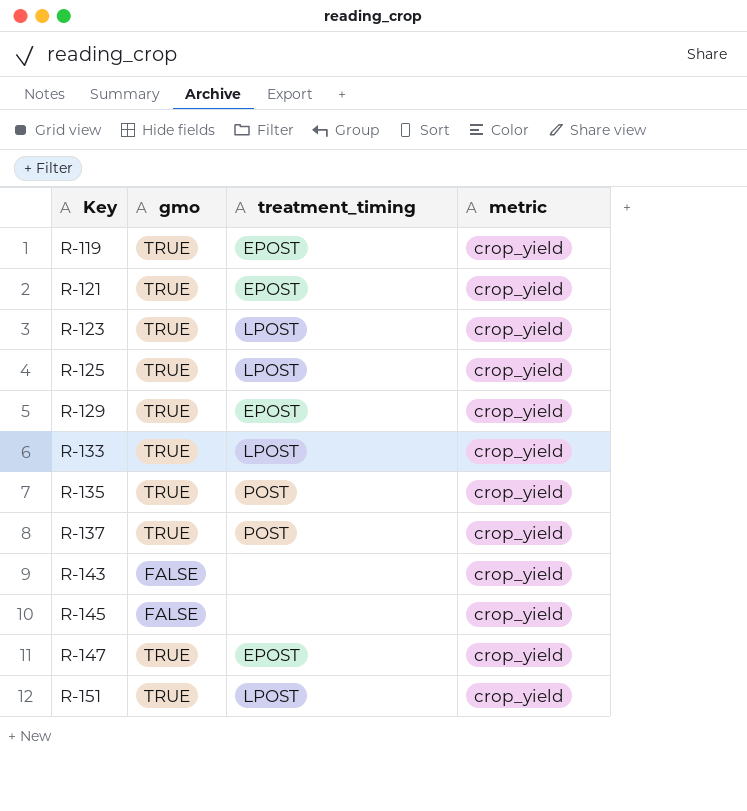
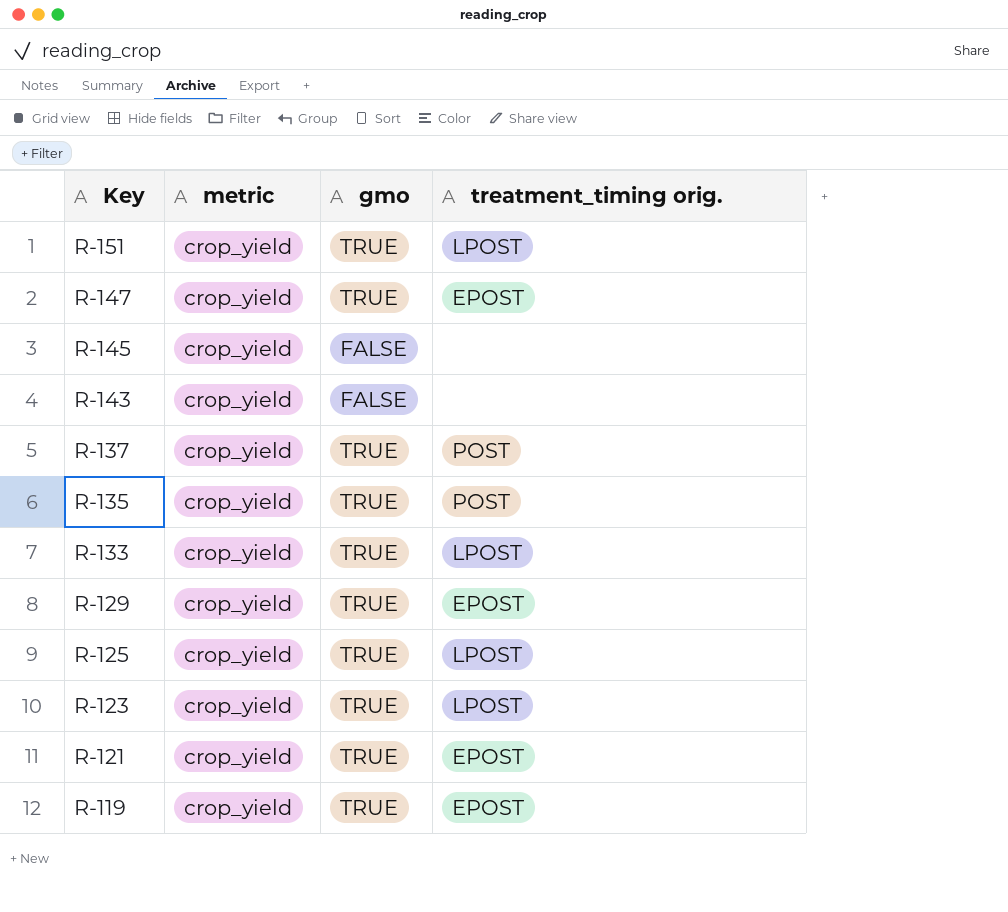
row order: Key ascending -> Key descending
column metric | position: 4 -> 2
column name: treatment_timing -> treatment_timing orig.

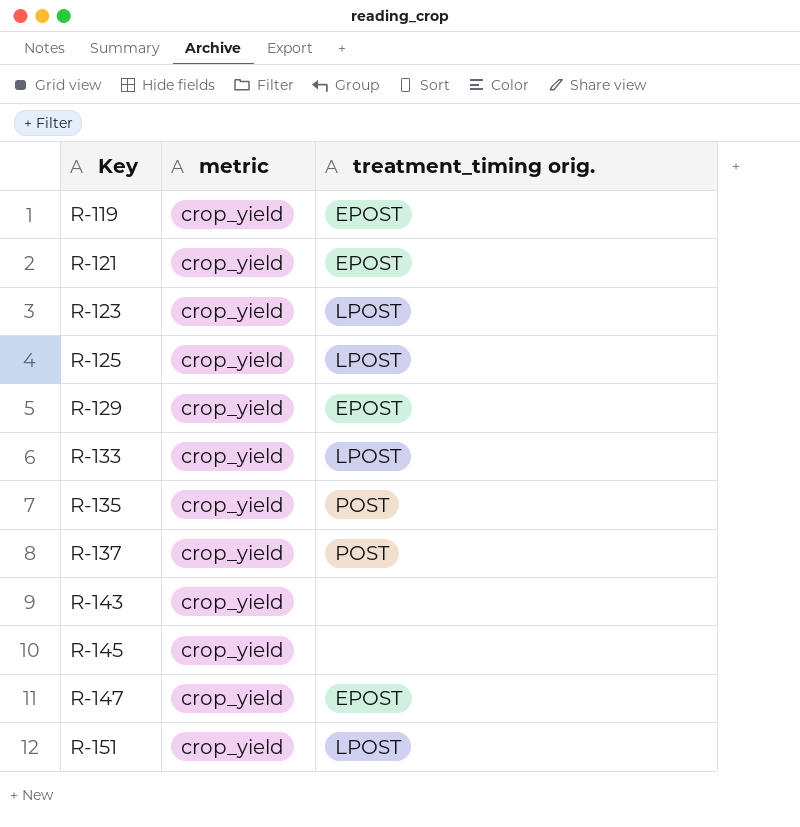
row order: Key descending -> Key ascending
column gmo | position: 3 -> none

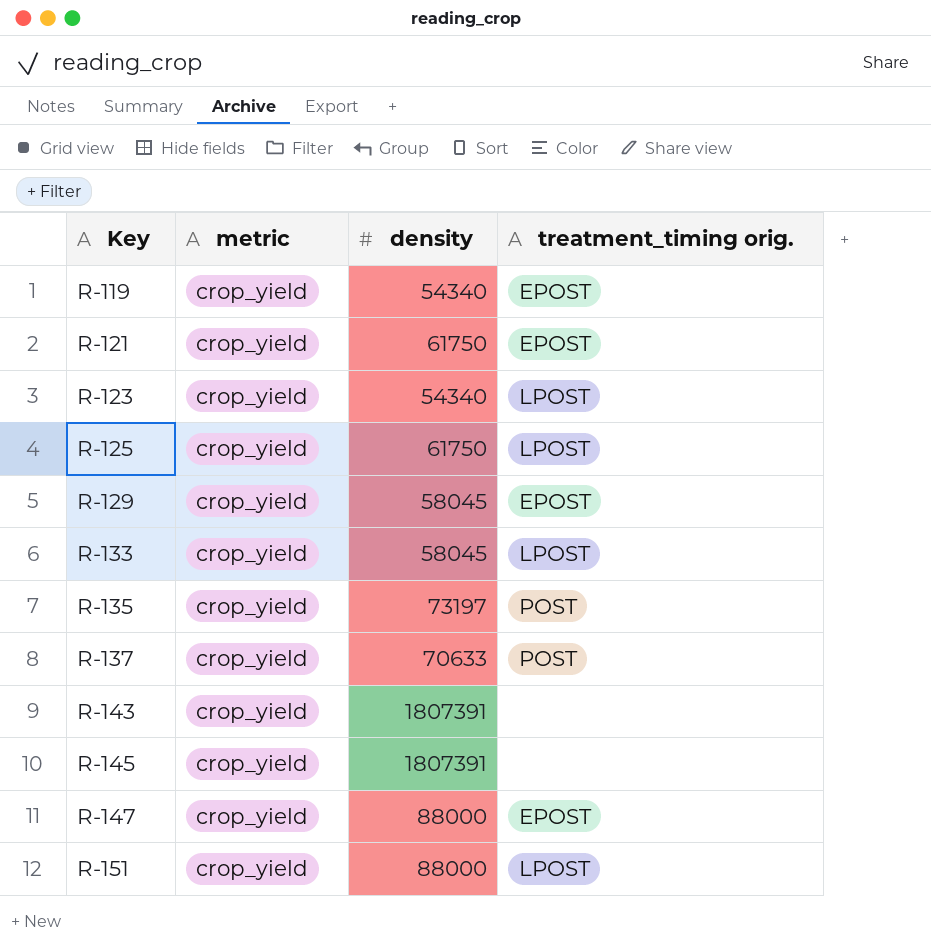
column density | position: none -> 3

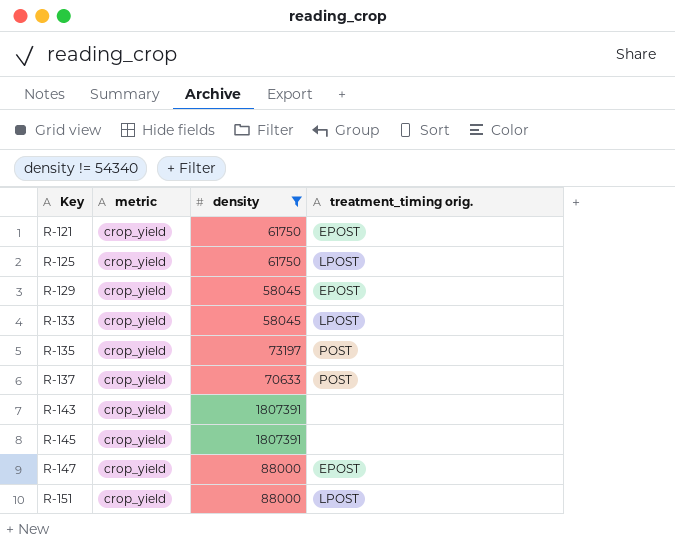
filter: none -> density != 54340

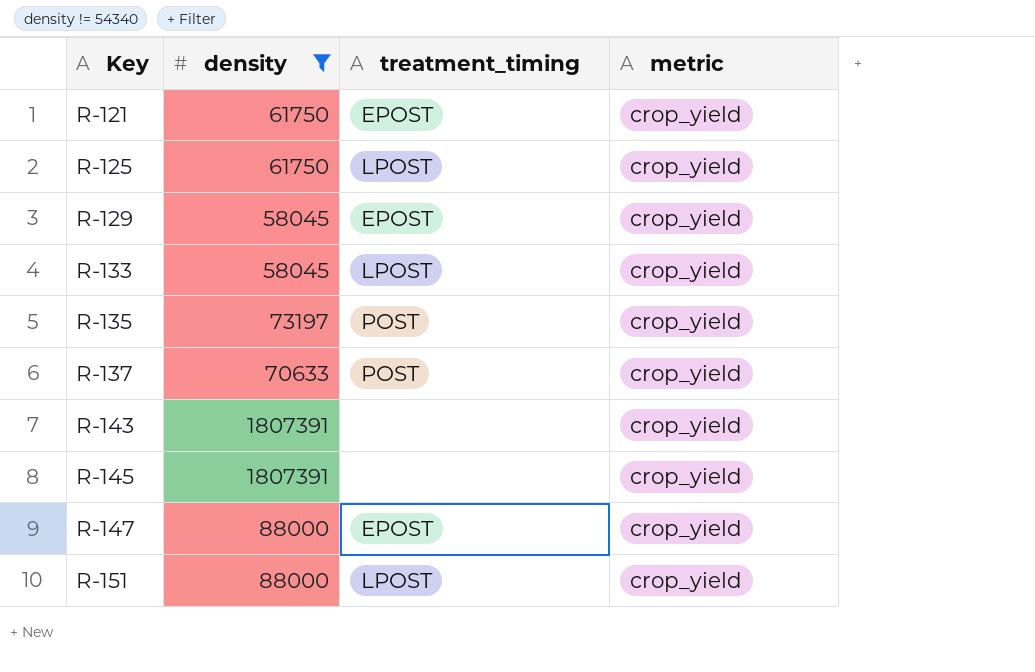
column name: treatment_timing orig. -> treatment_timing
column metric | position: 2 -> 4

